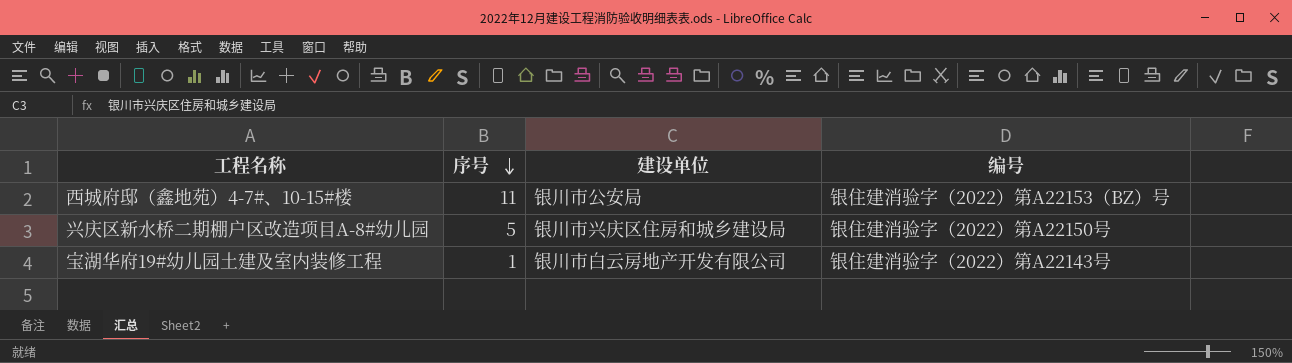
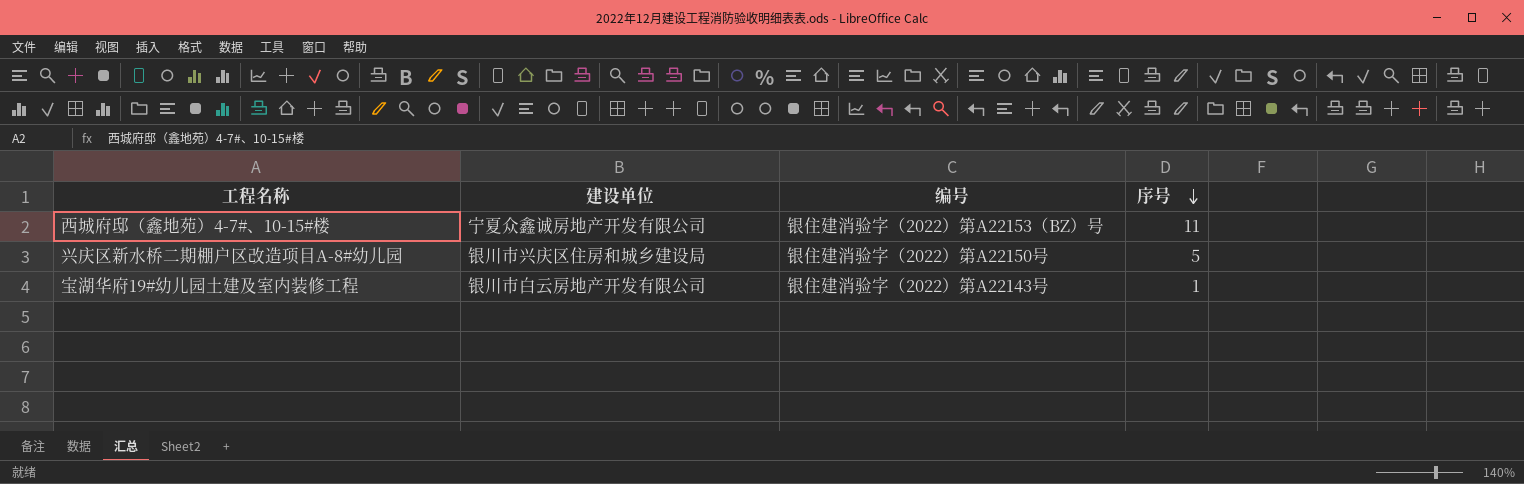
column 序号 | position: 2 -> 4
西城府邸（鑫地苑）4-7#、10-15#楼 | 建设单位: 银川市公安局 -> 宁夏众鑫诚房地产开发有限公司

